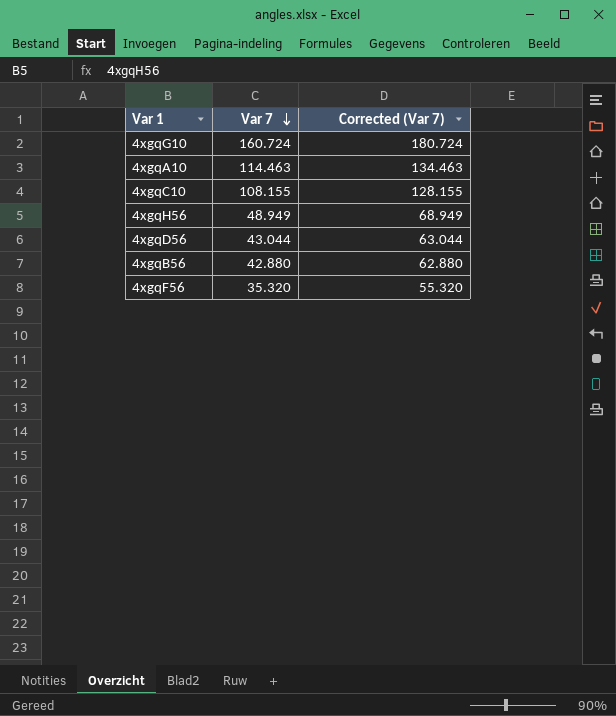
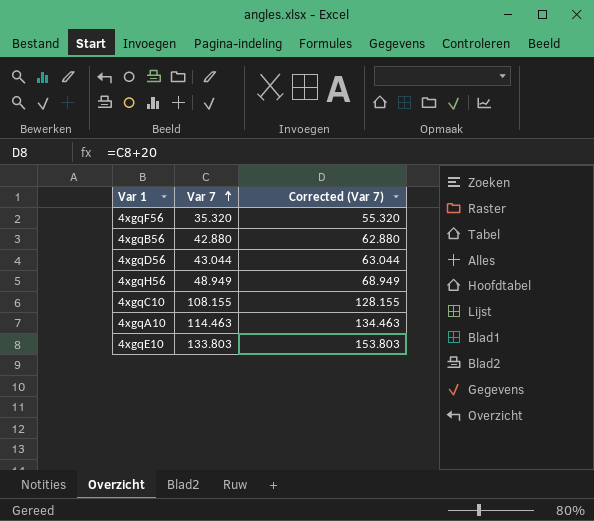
row order: Var 7 descending -> Var 7 ascending
row 4xgqG10: 160.724 | 180.724 -> none
row 4xgqE10: none -> 133.803 | 153.803

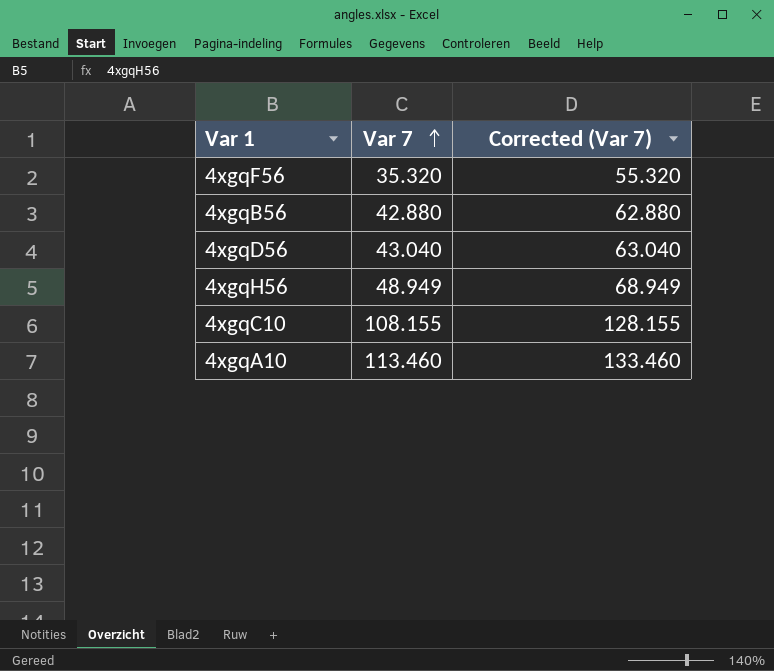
row 4xgqE10: 133.803 | 153.803 -> none
4xgqD56 | Var 7: 43.044 -> 43.040
4xgqD56 | Corrected (Var 7): 63.044 -> 63.040
4xgqA10 | Var 7: 114.463 -> 113.460
4xgqA10 | Corrected (Var 7): 134.463 -> 133.460

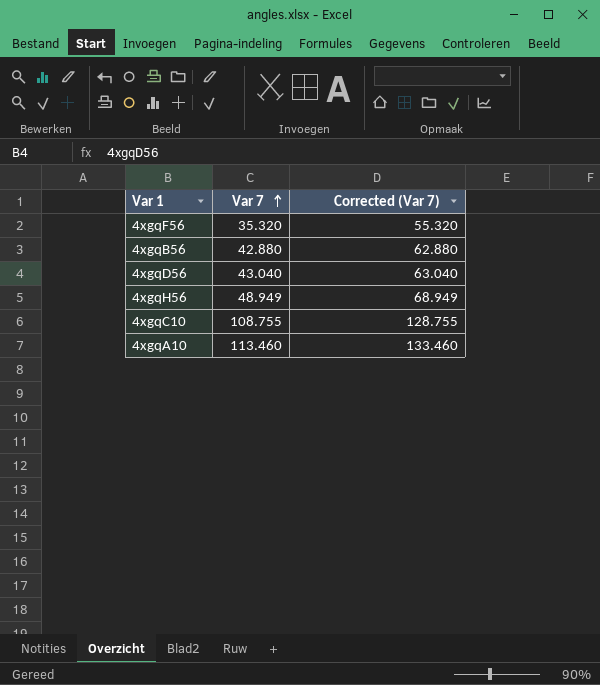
4xgqC10 | Var 7: 108.155 -> 108.755
4xgqC10 | Corrected (Var 7): 128.155 -> 128.755

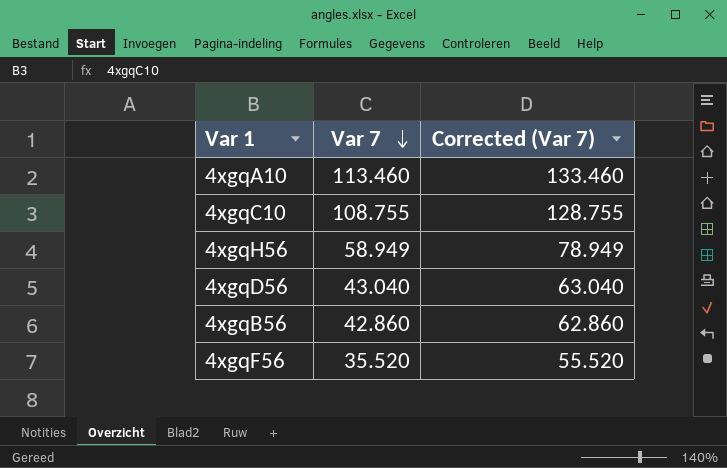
row order: Var 7 ascending -> Var 7 descending
4xgqH56 | Var 7: 48.949 -> 58.949
4xgqH56 | Corrected (Var 7): 68.949 -> 78.949
4xgqB56 | Var 7: 42.880 -> 42.860
4xgqB56 | Corrected (Var 7): 62.880 -> 62.860
4xgqF56 | Var 7: 35.320 -> 35.520
4xgqF56 | Corrected (Var 7): 55.320 -> 55.520

